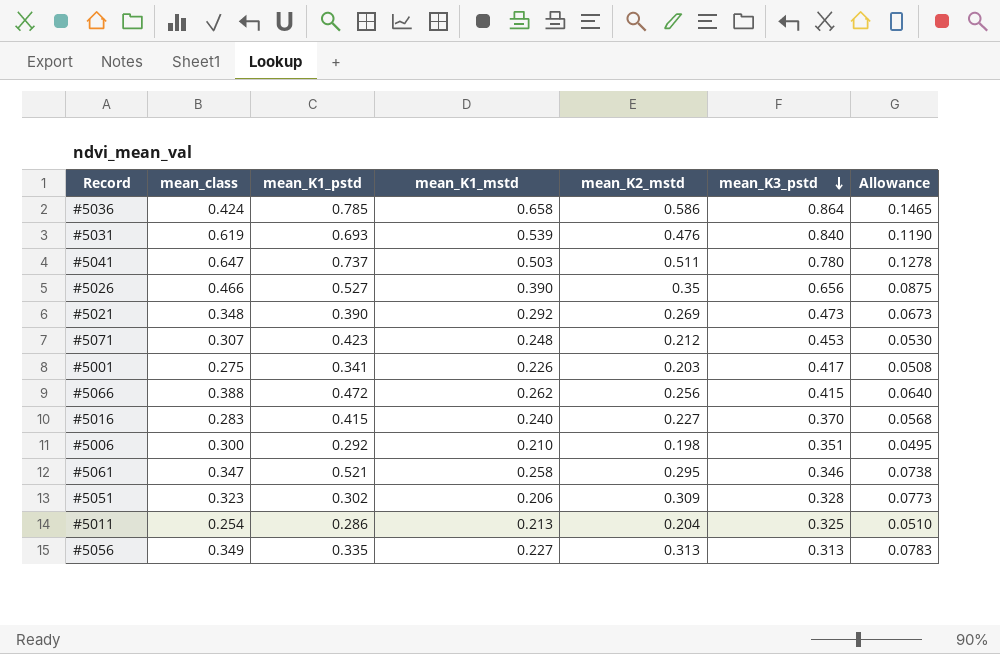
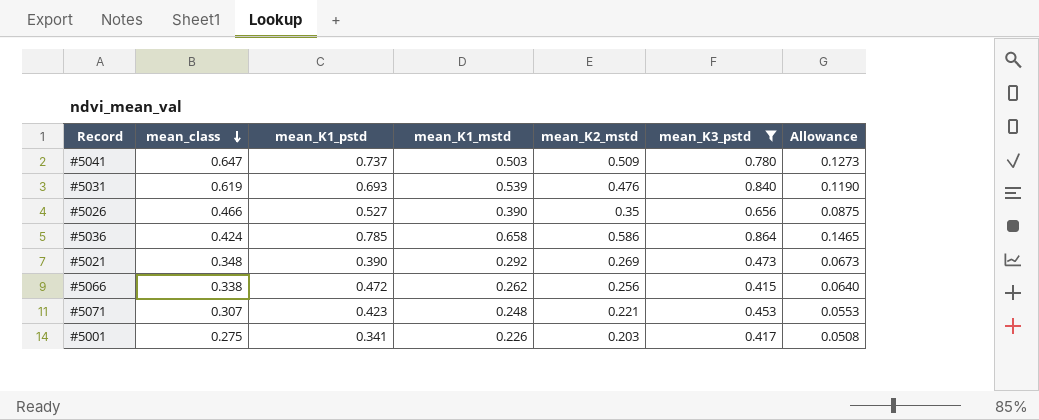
filter: none -> mean_K3_pstd >= 0.415
row order: mean_K3_pstd descending -> mean_class descending
#5041 | mean_K2_mstd: 0.511 -> 0.509
#5041 | Allowance: 0.1278 -> 0.1273
#5066 | mean_class: 0.388 -> 0.338
#5071 | mean_K2_mstd: 0.212 -> 0.221
#5071 | Allowance: 0.0530 -> 0.0553

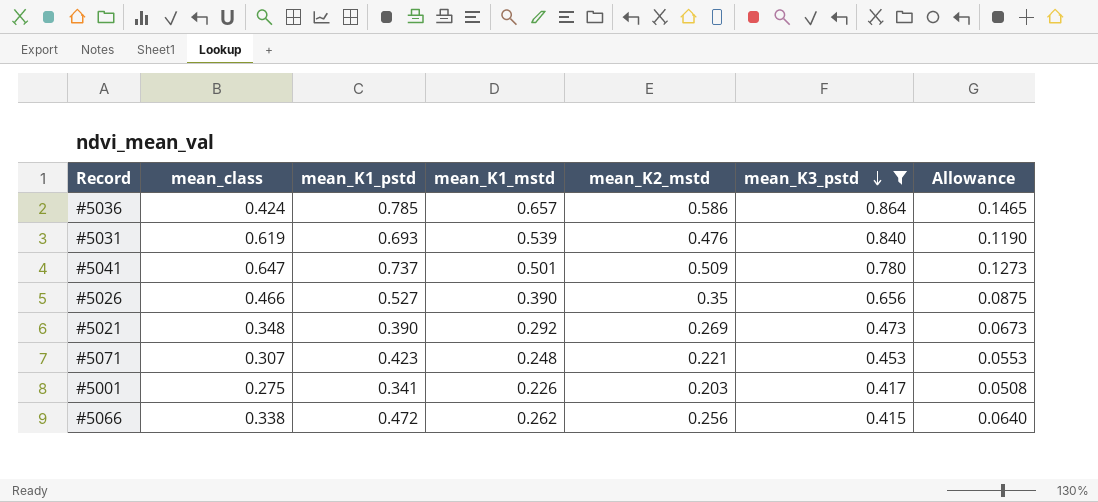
row order: mean_class descending -> mean_K3_pstd descending
#5036 | mean_K1_mstd: 0.658 -> 0.657
#5041 | mean_K1_mstd: 0.503 -> 0.501

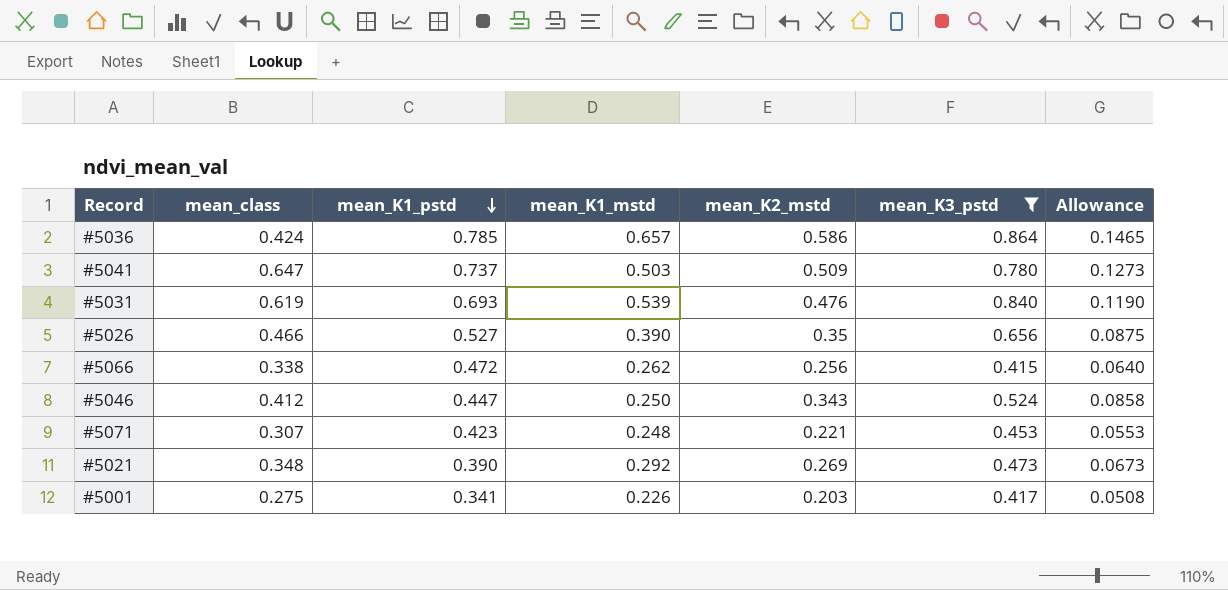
row order: mean_K3_pstd descending -> mean_K1_pstd descending
#5041 | mean_K1_mstd: 0.501 -> 0.503
row #5046: none -> 0.412 | 0.447 | 0.250 | 0.343 | 0.524 | 0.0858

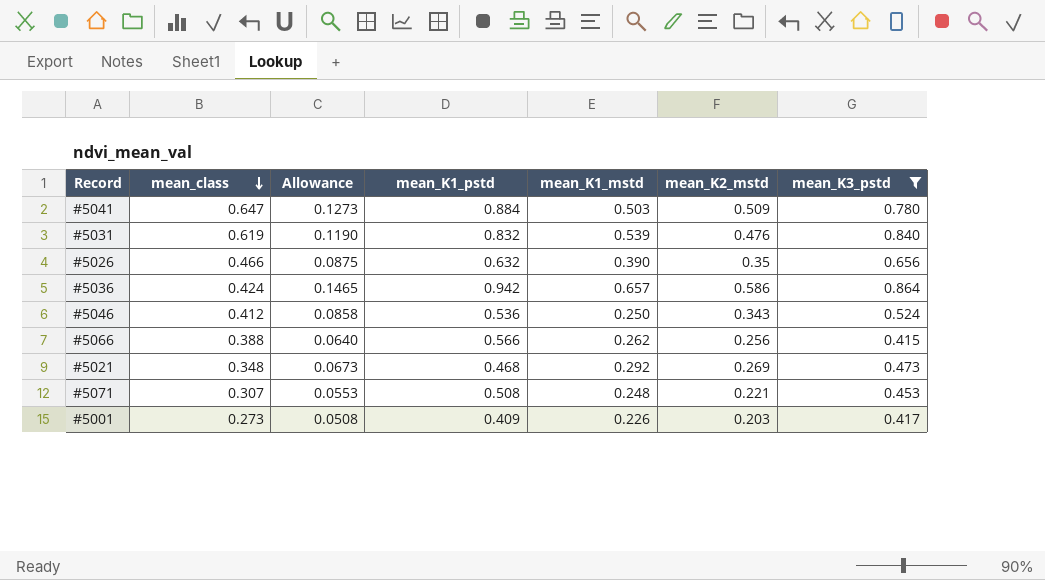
row order: mean_K1_pstd descending -> mean_class descending
column Allowance | position: 7 -> 3
#5041 | mean_K1_pstd: 0.737 -> 0.884
#5031 | mean_K1_pstd: 0.693 -> 0.832
#5026 | mean_K1_pstd: 0.527 -> 0.632
#5036 | mean_K1_pstd: 0.785 -> 0.942
#5046 | mean_K1_pstd: 0.447 -> 0.536
#5066 | mean_class: 0.338 -> 0.388
#5066 | mean_K1_pstd: 0.472 -> 0.566
#5021 | mean_K1_pstd: 0.390 -> 0.468
#5071 | mean_K1_pstd: 0.423 -> 0.508
#5001 | mean_class: 0.275 -> 0.273
#5001 | mean_K1_pstd: 0.341 -> 0.409

